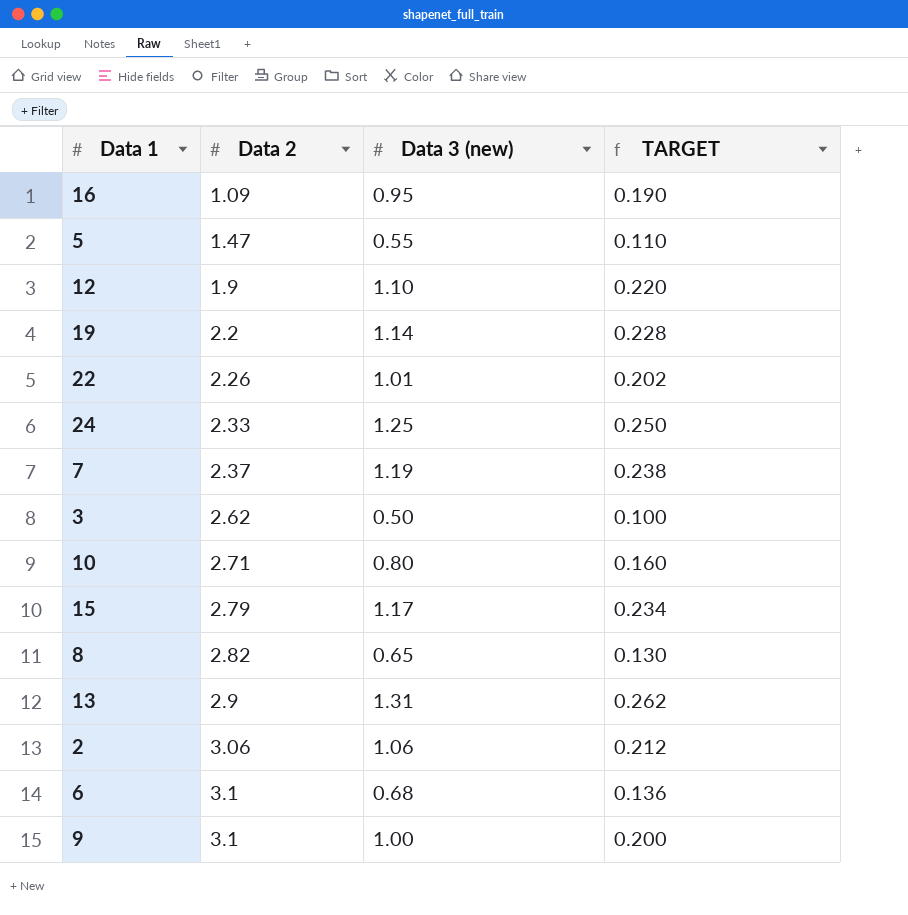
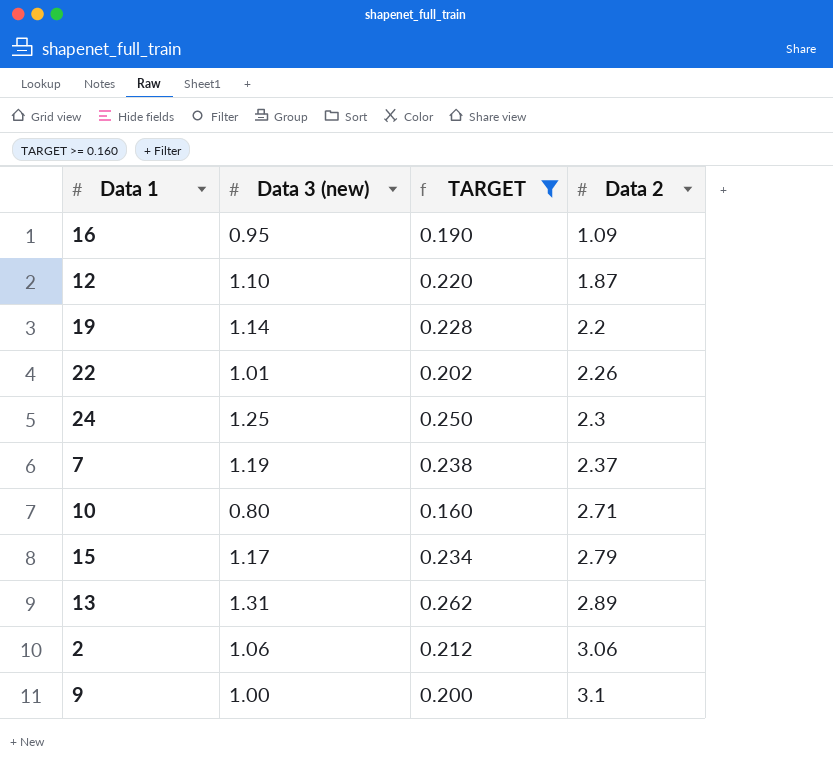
filter: none -> TARGET >= 0.160
column Data 2 | position: 2 -> 4
12 | Data 2: 1.9 -> 1.87
24 | Data 2: 2.33 -> 2.3
13 | Data 2: 2.9 -> 2.89

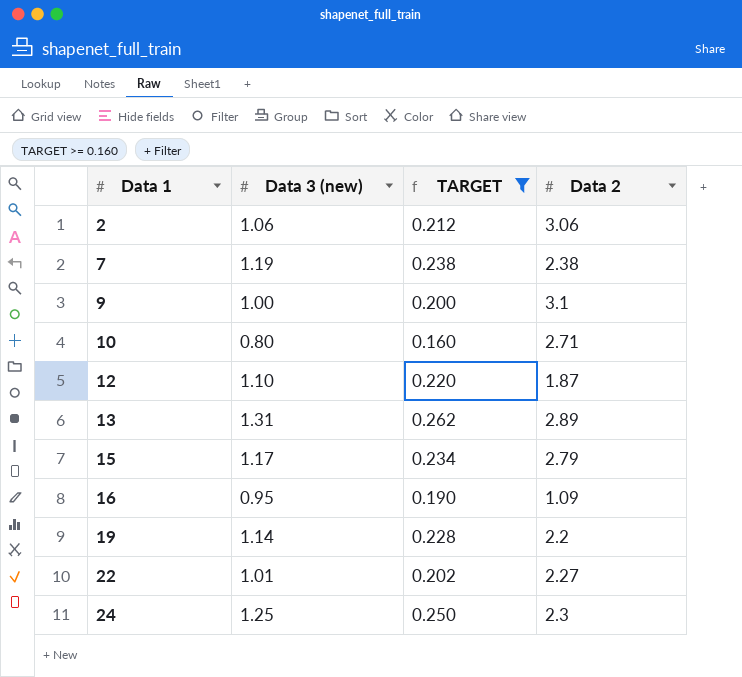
row order: Data 2 ascending -> Data 1 ascending
7 | Data 2: 2.37 -> 2.38
22 | Data 2: 2.26 -> 2.27

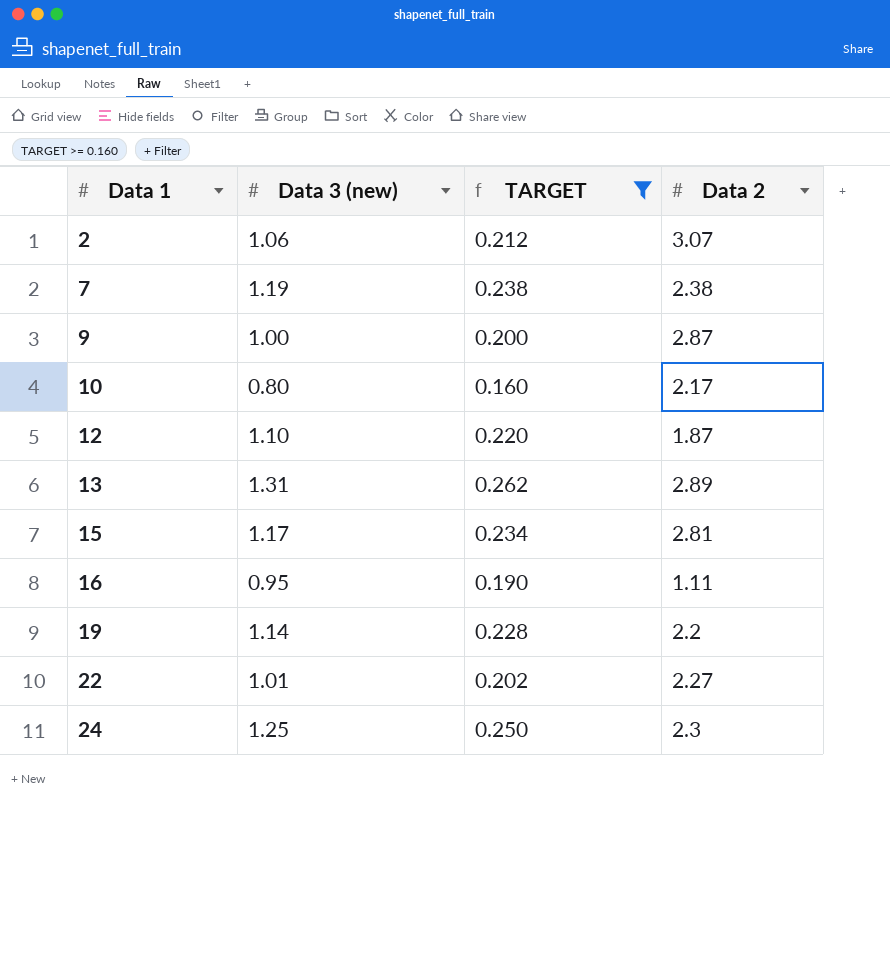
2 | Data 2: 3.06 -> 3.07
9 | Data 2: 3.1 -> 2.87
10 | Data 2: 2.71 -> 2.17
15 | Data 2: 2.79 -> 2.81
16 | Data 2: 1.09 -> 1.11

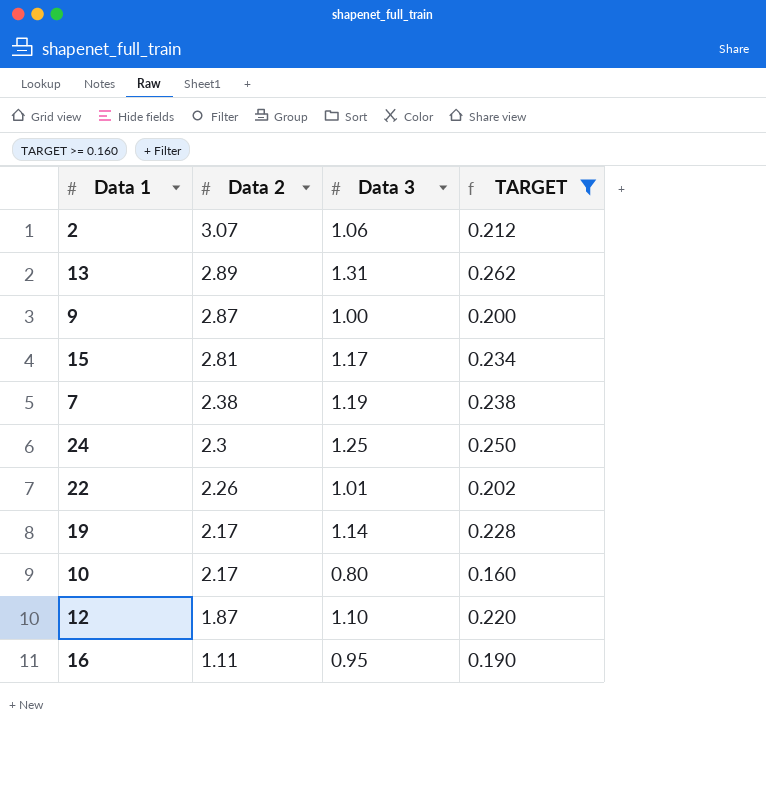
row order: Data 1 ascending -> Data 2 descending
column Data 2 | position: 4 -> 2
column name: Data 3 (new) -> Data 3
22 | Data 2: 2.27 -> 2.26
19 | Data 2: 2.2 -> 2.17

